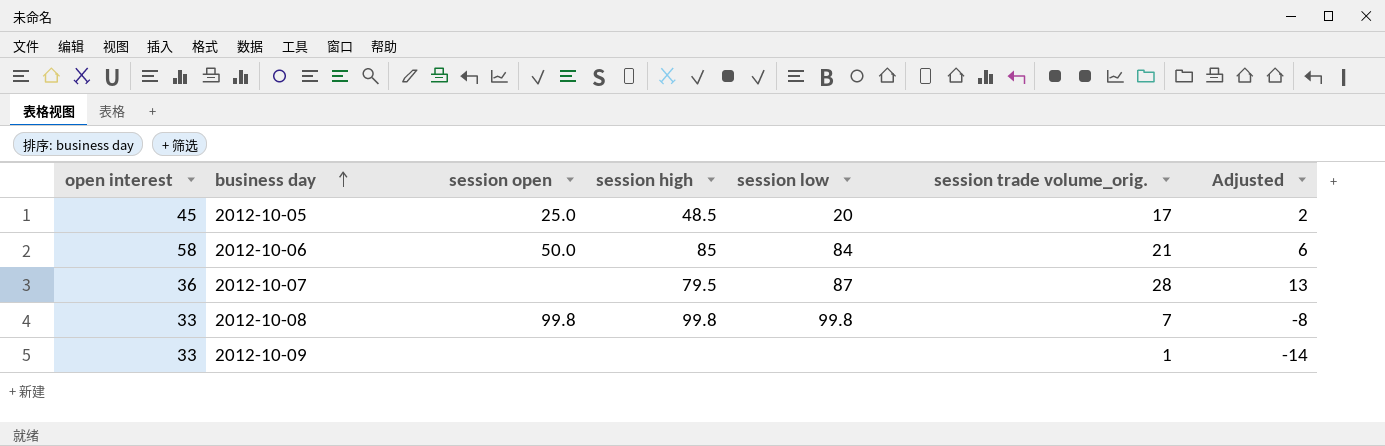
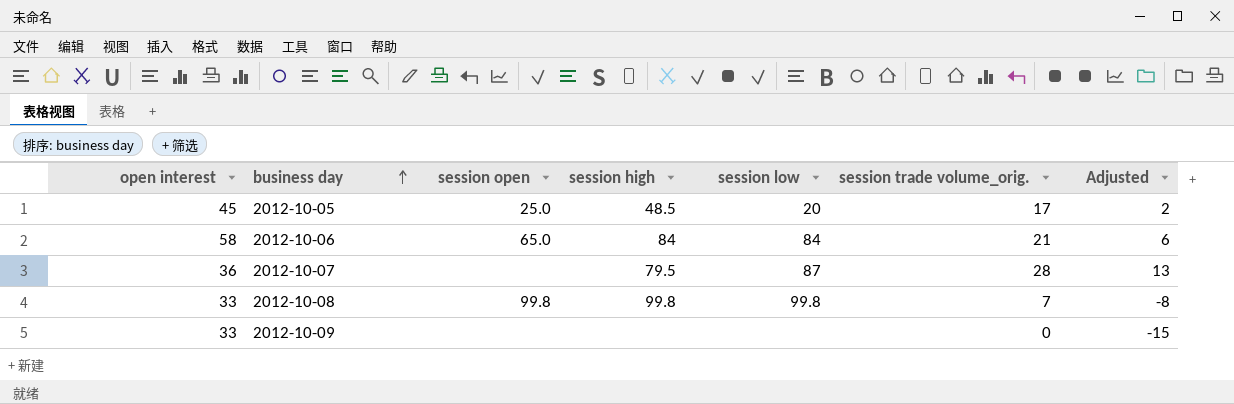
2012-10-06 | session open: 50.0 -> 65.0
2012-10-06 | session high: 85 -> 84
2012-10-09 | session trade volume_orig.: 1 -> 0
2012-10-09 | Adjusted: -14 -> -15

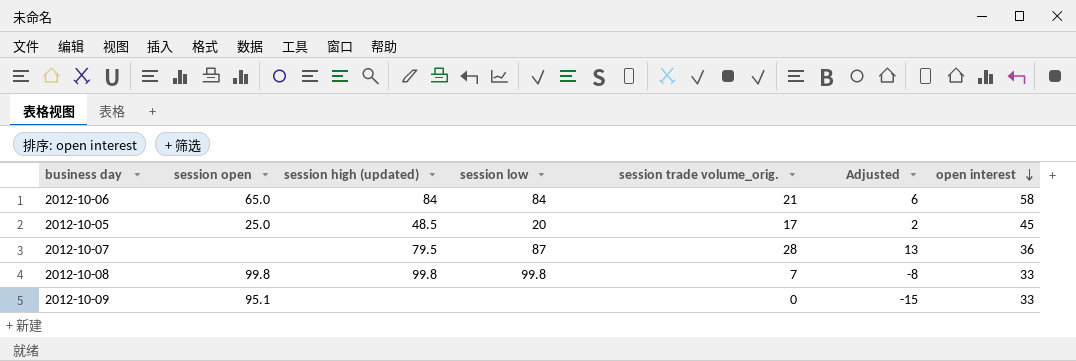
row order: business day ascending -> open interest descending
column name: session high -> session high (updated)
column open interest | position: 1 -> 7
2012-10-09 | session open: none -> 95.1

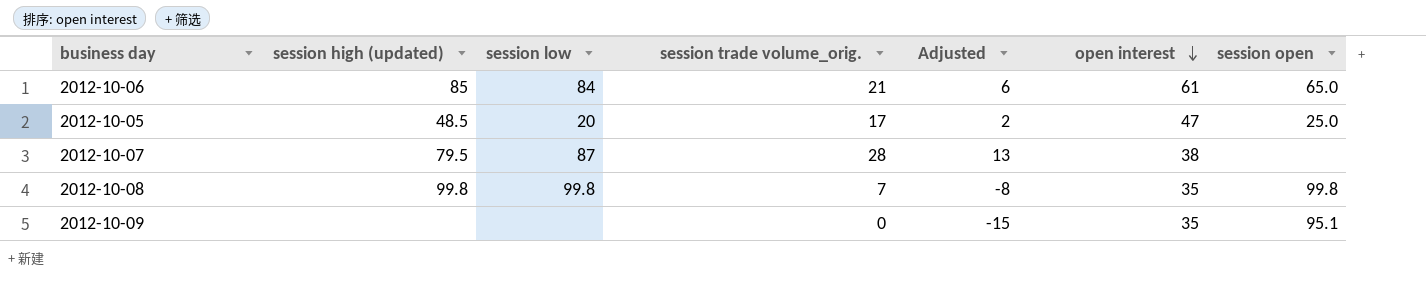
column session open | position: 2 -> 7
2012-10-06 | session high (updated): 84 -> 85
2012-10-06 | open interest: 58 -> 61
2012-10-05 | open interest: 45 -> 47
2012-10-07 | open interest: 36 -> 38
2012-10-08 | open interest: 33 -> 35
2012-10-09 | open interest: 33 -> 35

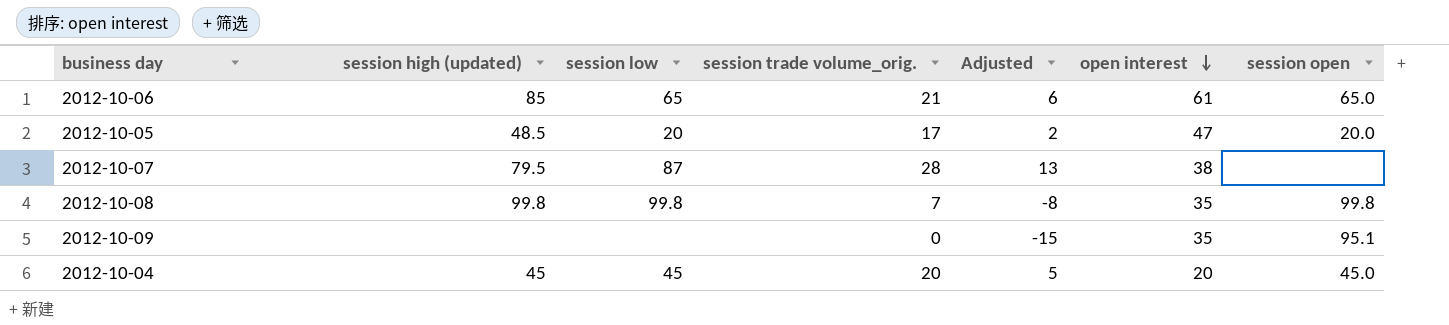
2012-10-06 | session low: 84 -> 65
2012-10-05 | session open: 25.0 -> 20.0
row 2012-10-04: none -> 45 | 45 | 20 | 5 | 20 | 45.0

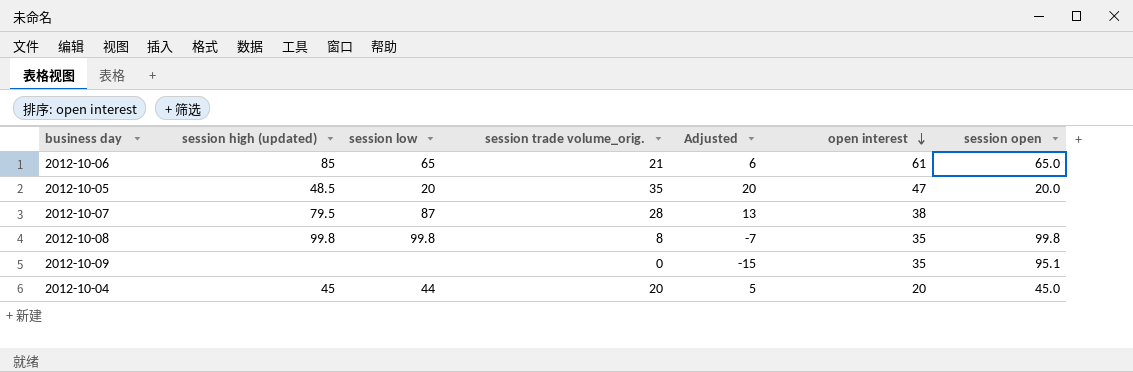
2012-10-05 | session trade volume_orig.: 17 -> 35
2012-10-05 | Adjusted: 2 -> 20
2012-10-08 | session trade volume_orig.: 7 -> 8
2012-10-08 | Adjusted: -8 -> -7
2012-10-04 | session low: 45 -> 44

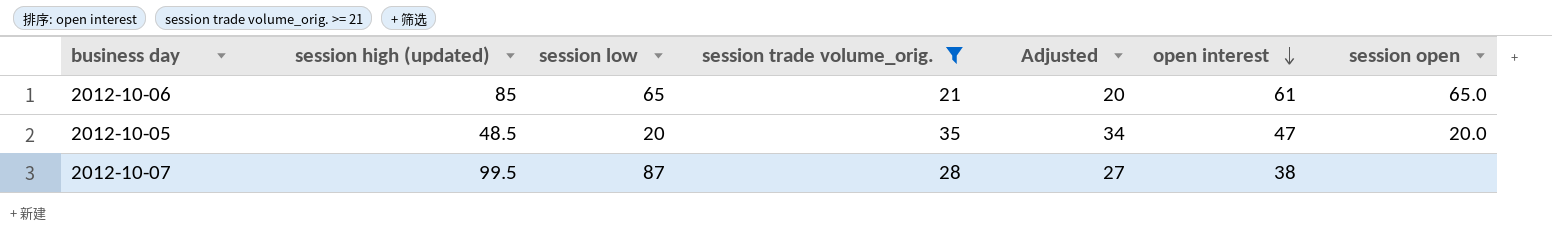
filter: none -> session trade volume_orig. >= 21
column Adjusted | formula: [session trade volume_orig.] - 15 -> [session trade volume_orig.] - 1
2012-10-07 | session high (updated): 79.5 -> 99.5

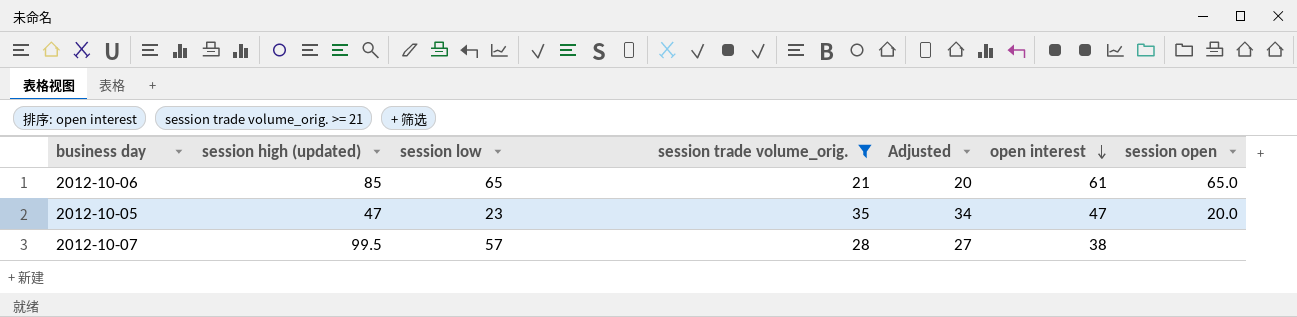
2012-10-05 | session high (updated): 48.5 -> 47
2012-10-05 | session low: 20 -> 23
2012-10-07 | session low: 87 -> 57

